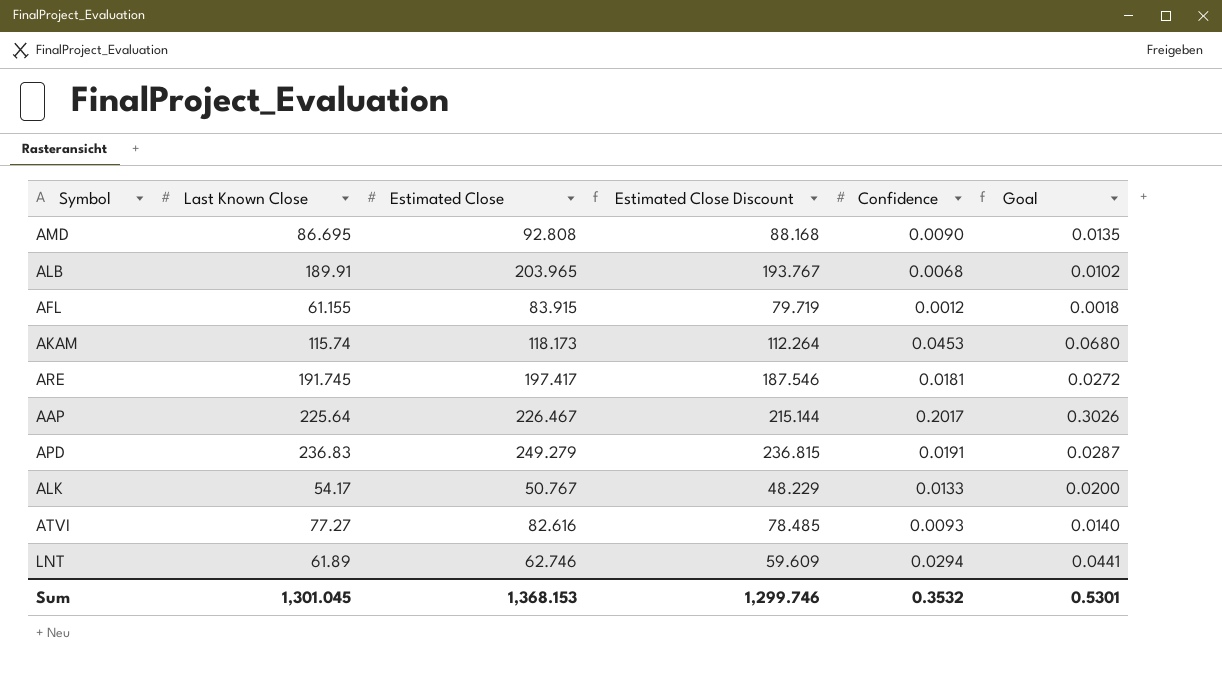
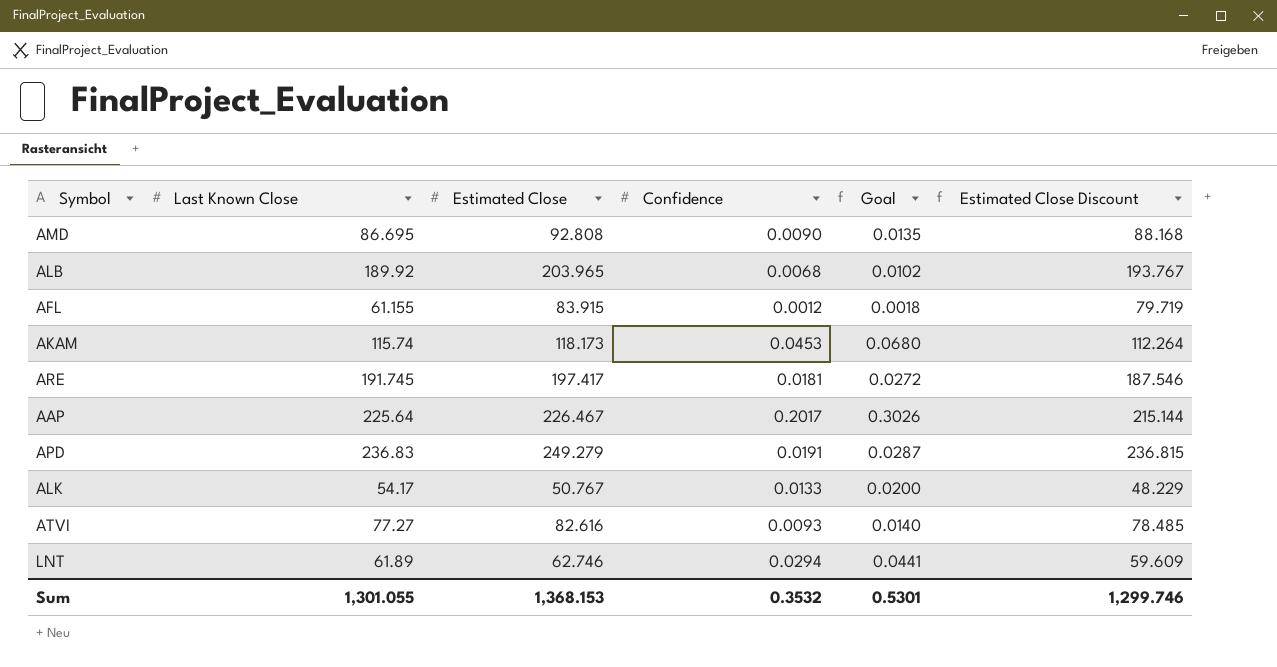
column Estimated Close Discount | position: 4 -> 6
ALB | Last Known Close: 189.91 -> 189.92
Sum | Last Known Close: 1,301.045 -> 1,301.055

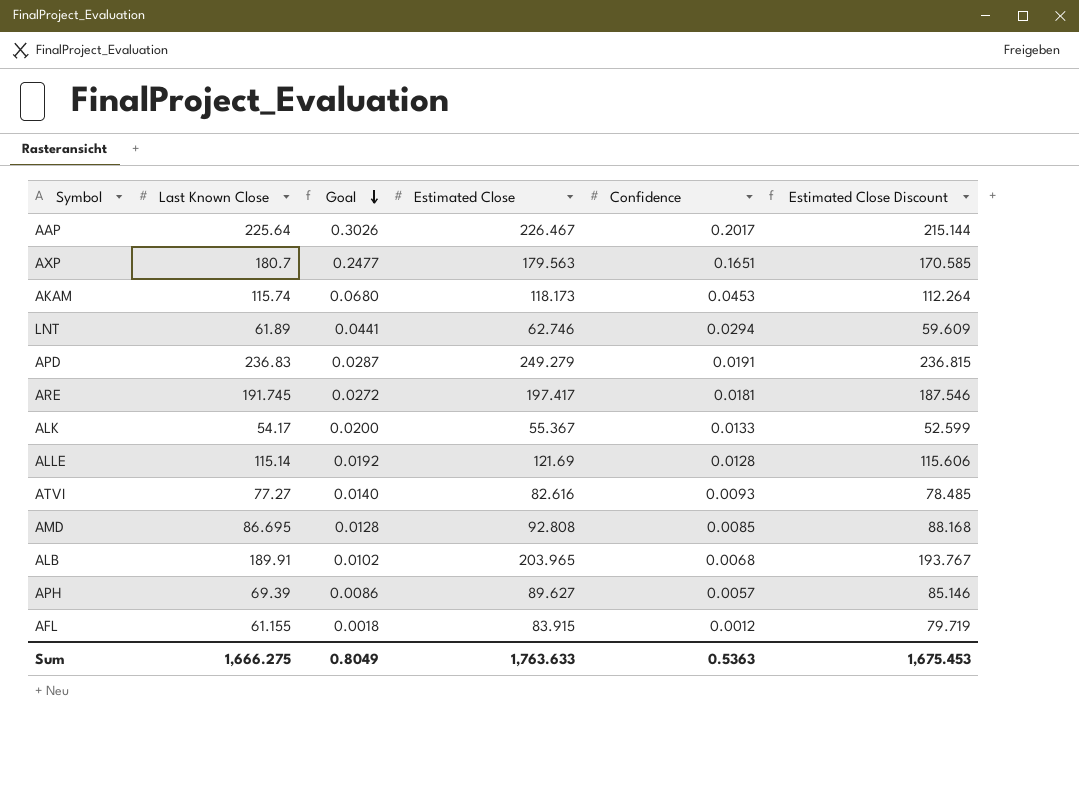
row order: none -> Goal descending
column Goal | position: 5 -> 3
row AXP: none -> 180.7 | 0.2477 | 179.563 | 0.1651 | 170.585
ALK | Estimated Close: 50.767 -> 55.367
ALK | Estimated Close Discount: 48.229 -> 52.599
row ALLE: none -> 115.14 | 0.0192 | 121.69 | 0.0128 | 115.606
AMD | Goal: 0.0135 -> 0.0128
AMD | Confidence: 0.0090 -> 0.0085
ALB | Last Known Close: 189.92 -> 189.91
row APH: none -> 69.39 | 0.0086 | 89.627 | 0.0057 | 85.146
Sum | Last Known Close: 1,301.055 -> 1,666.275
Sum | Goal: 0.5301 -> 0.8049
Sum | Estimated Close: 1,368.153 -> 1,763.633
Sum | Confidence: 0.3532 -> 0.5363
Sum | Estimated Close Discount: 1,299.746 -> 1,675.453

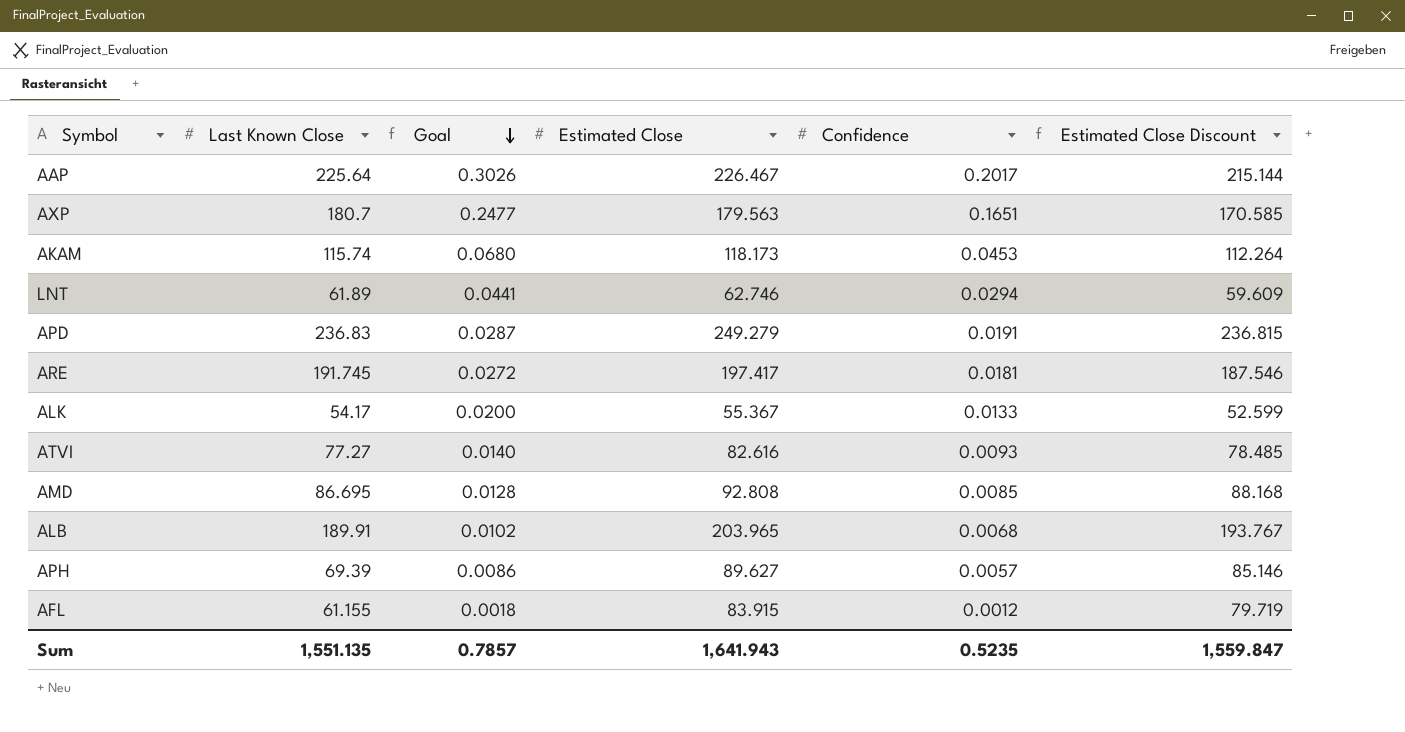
row ALLE: 115.14 | 0.0192 | 121.69 | 0.0128 | 115.606 -> none
Sum | Last Known Close: 1,666.275 -> 1,551.135
Sum | Goal: 0.8049 -> 0.7857
Sum | Estimated Close: 1,763.633 -> 1,641.943
Sum | Confidence: 0.5363 -> 0.5235
Sum | Estimated Close Discount: 1,675.453 -> 1,559.847

